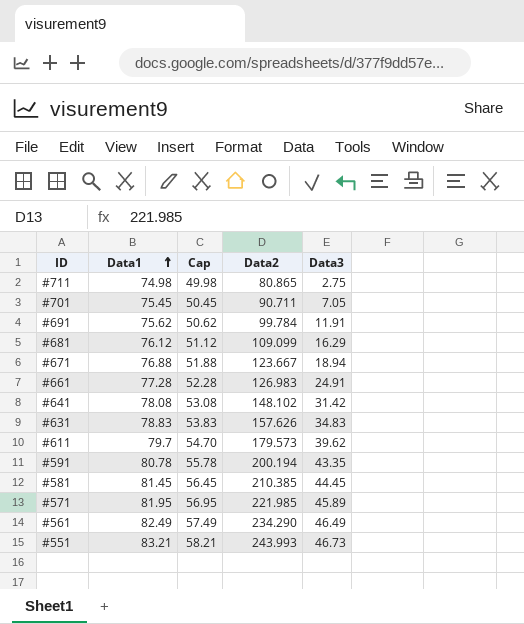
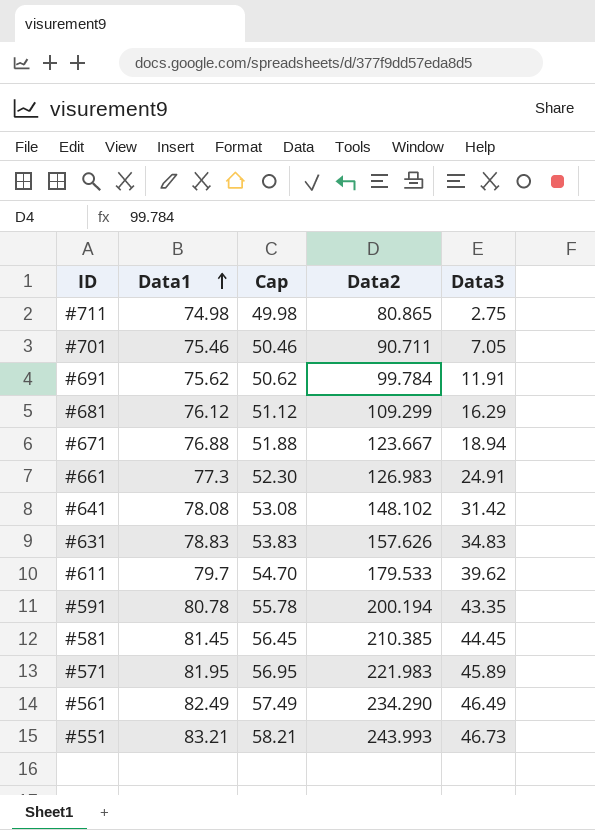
#701 | Data1: 75.45 -> 75.46
#701 | Cap: 50.45 -> 50.46
#681 | Data2: 109.099 -> 109.299
#661 | Data1: 77.28 -> 77.3
#661 | Cap: 52.28 -> 52.30
#611 | Data2: 179.573 -> 179.533
#571 | Data2: 221.985 -> 221.983

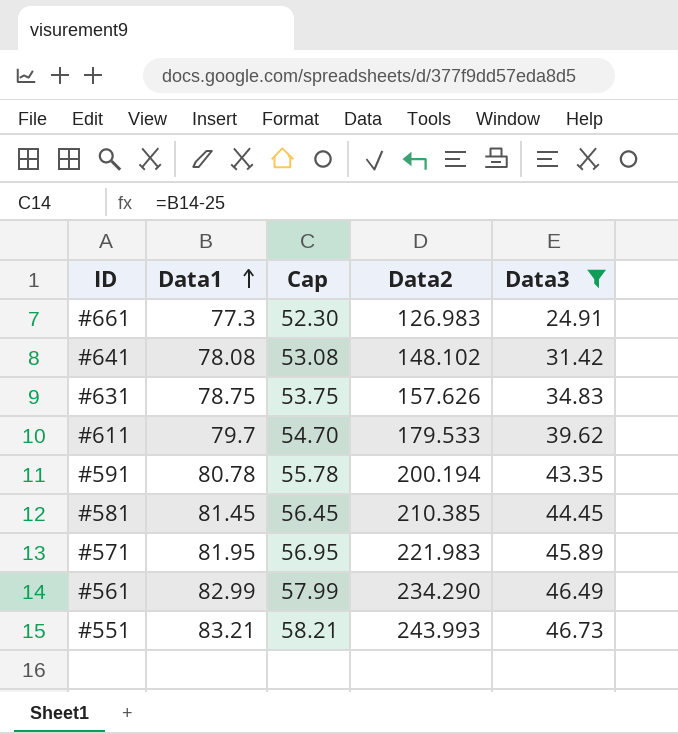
filter: none -> Data3 >= 24.91
#631 | Data1: 78.83 -> 78.75
#631 | Cap: 53.83 -> 53.75
#561 | Data1: 82.49 -> 82.99
#561 | Cap: 57.49 -> 57.99

